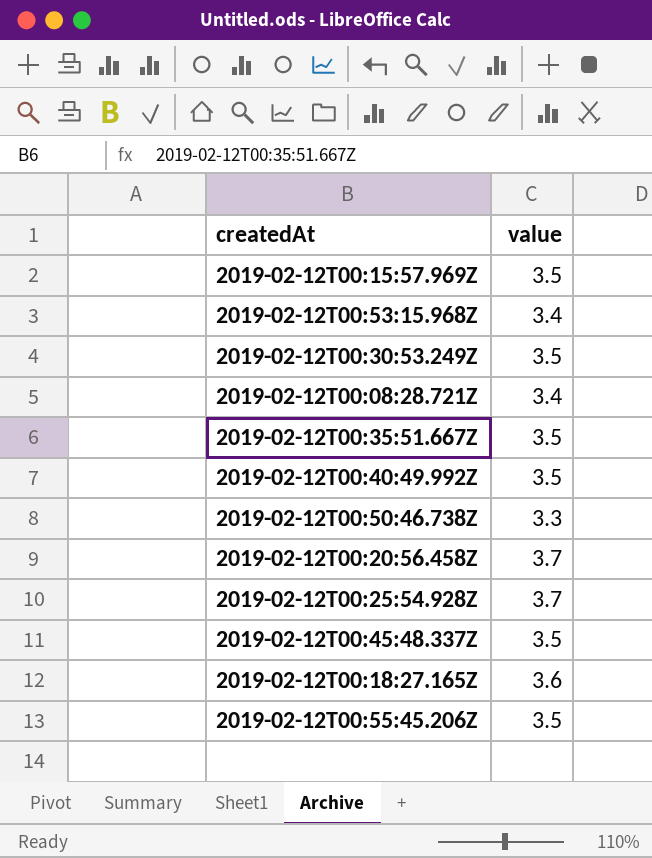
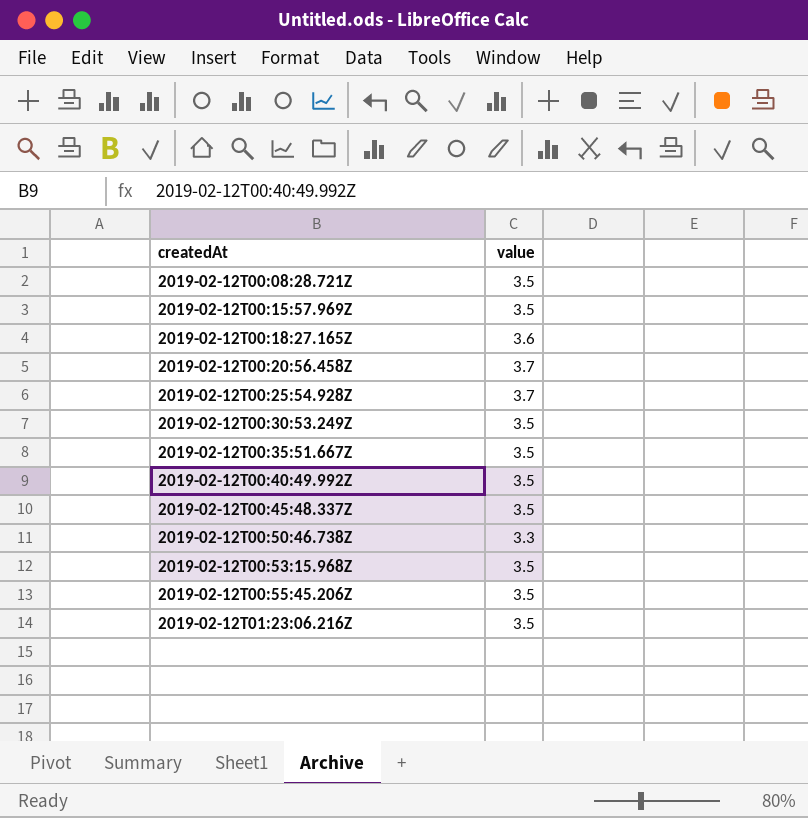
row order: none -> createdAt ascending
2019-02-12T00:08:28.721Z | value: 3.4 -> 3.5
2019-02-12T00:53:15.968Z | value: 3.4 -> 3.5
row 2019-02-12T01:23:06.216Z: none -> 3.5

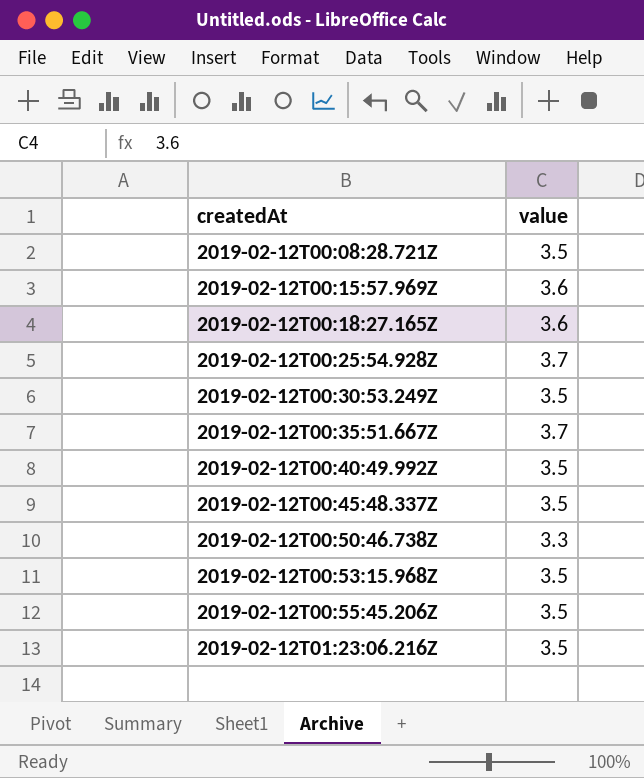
row 2019-02-12T00:20:56.458Z: 3.7 -> none
2019-02-12T00:15:57.969Z | value: 3.5 -> 3.6
2019-02-12T00:35:51.667Z | value: 3.5 -> 3.7

